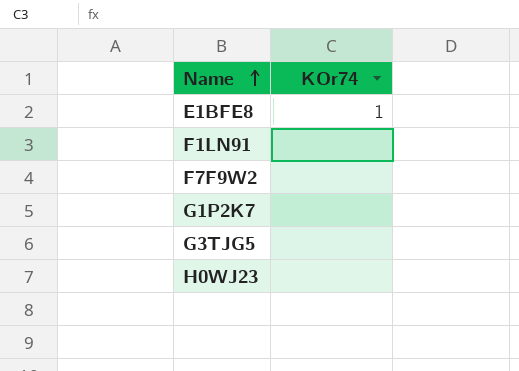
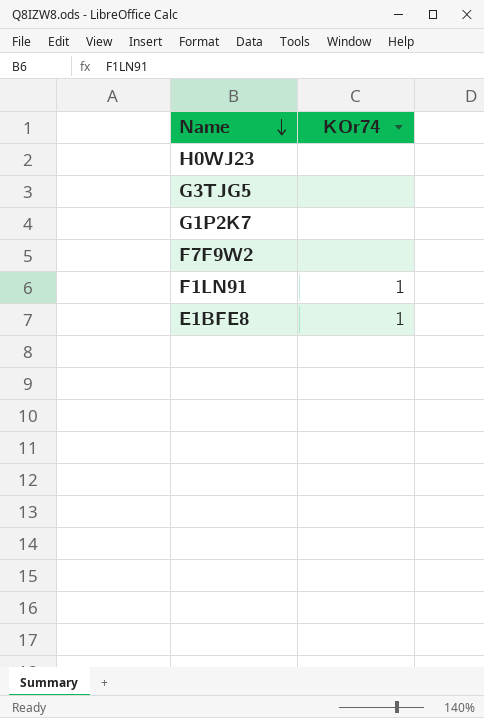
row order: Name ascending -> Name descending
F1LN91 | KOr74: none -> 1

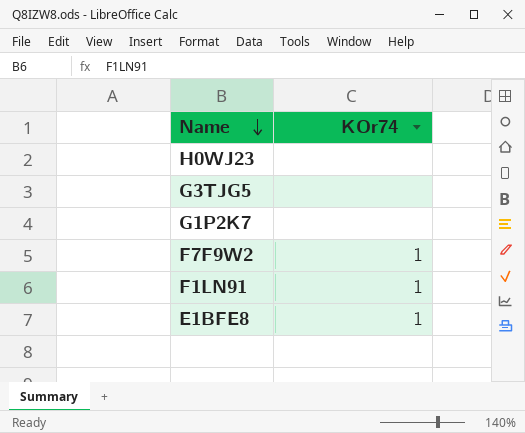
F7F9W2 | KOr74: none -> 1

